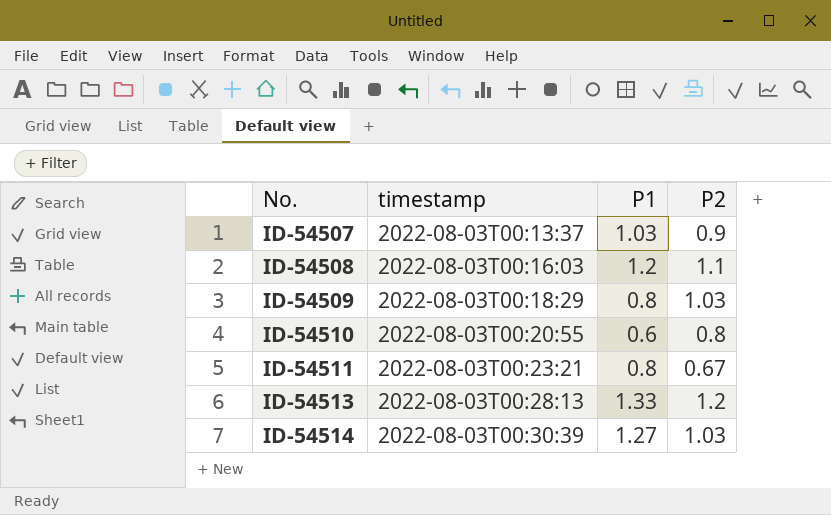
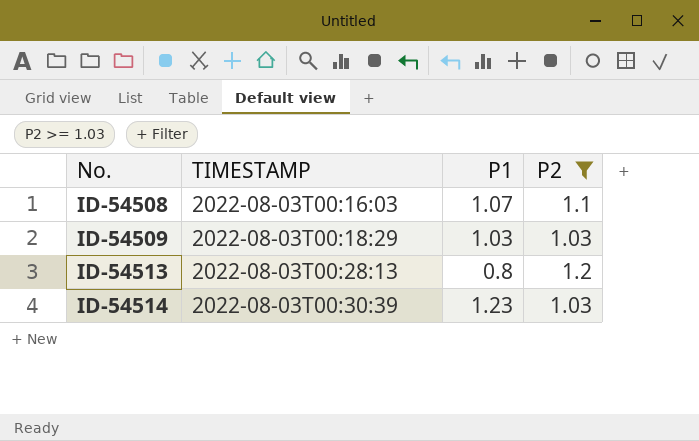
filter: none -> P2 >= 1.03
column name: timestamp -> TIMESTAMP
ID-54508 | P1: 1.2 -> 1.07
ID-54509 | P1: 0.8 -> 1.03
ID-54513 | P1: 1.33 -> 0.8
ID-54514 | P1: 1.27 -> 1.23

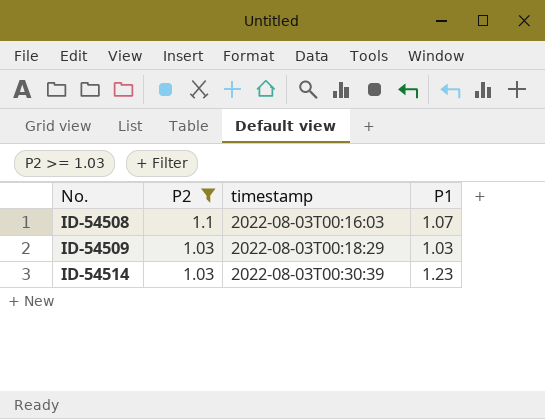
column P2 | position: 4 -> 2
column name: TIMESTAMP -> timestamp
row ID-54513: 2022-08-03T00:28:13 | 0.8 | 1.2 -> none

